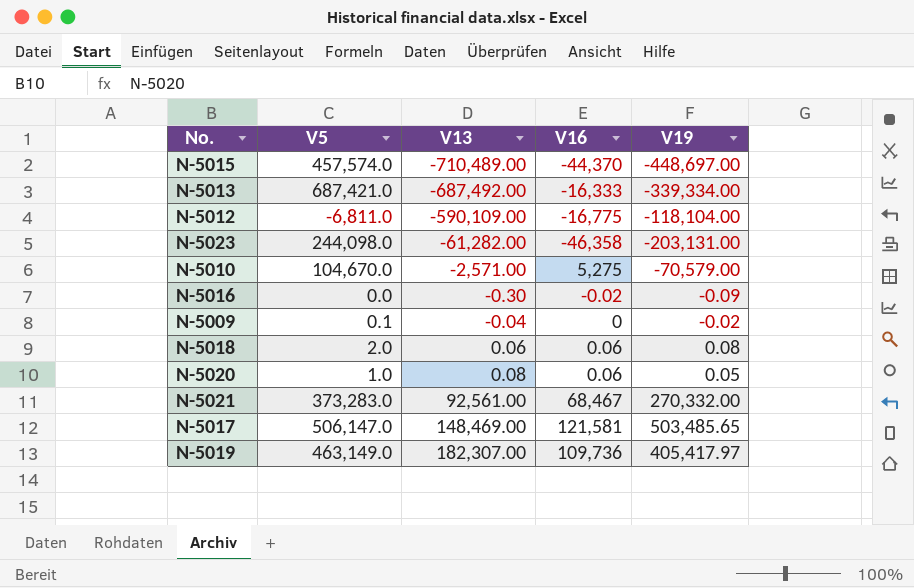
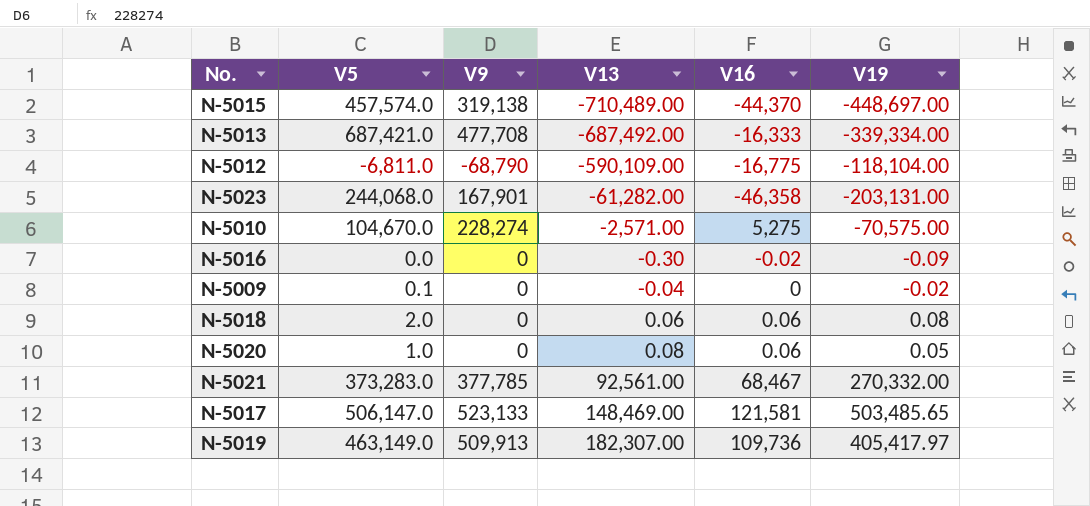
column V9 | position: none -> 3
N-5023 | V5: 244,098.0 -> 244,068.0
N-5010 | V19: -70,579.00 -> -70,575.00

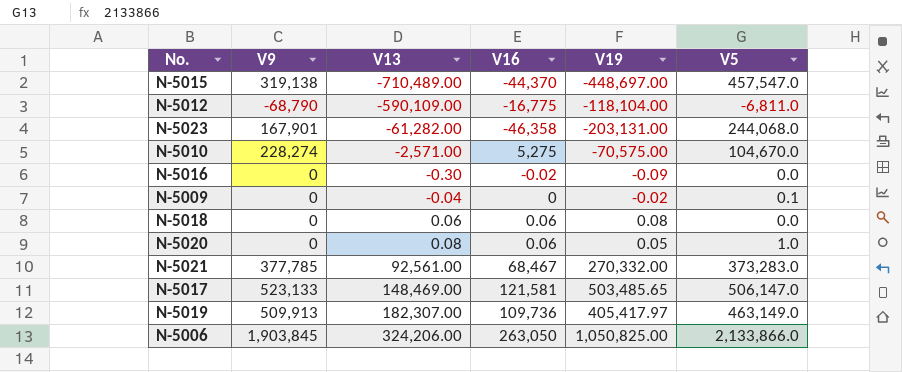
column V5 | position: 2 -> 6
row N-5013: 687,421.0 | 477,708 | -687,492.00 | -16,333 | -339,334.00 -> none
N-5015 | V5: 457,574.0 -> 457,547.0
N-5018 | V5: 2.0 -> 0.0
row N-5006: none -> 1,903,845 | 324,206.00 | 263,050 | 1,050,825.00 | 2,133,866.0

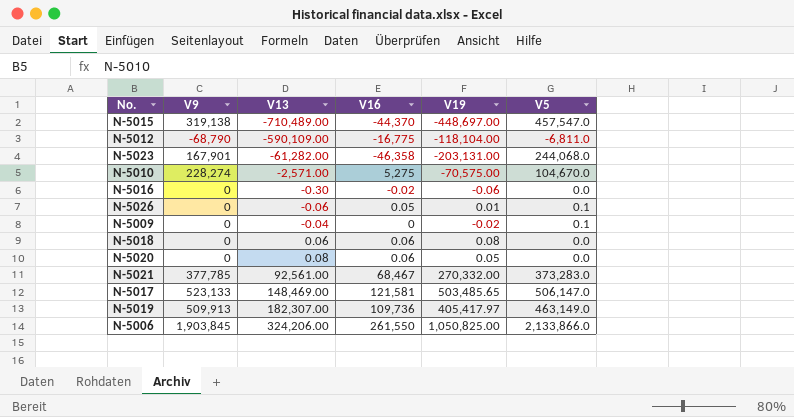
N-5016 | V19: -0.09 -> -0.06
row N-5026: none -> 0 | -0.06 | 0.05 | 0.01 | 0.1
N-5020 | V5: 1.0 -> 0.0
N-5006 | V16: 263,050 -> 261,550

